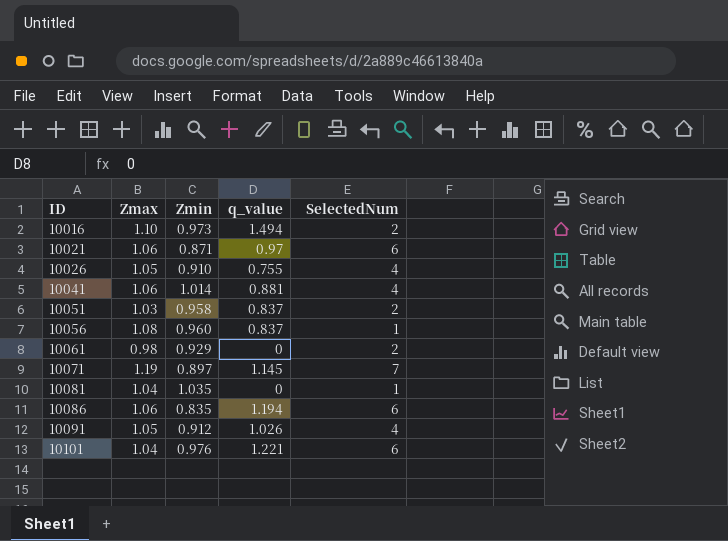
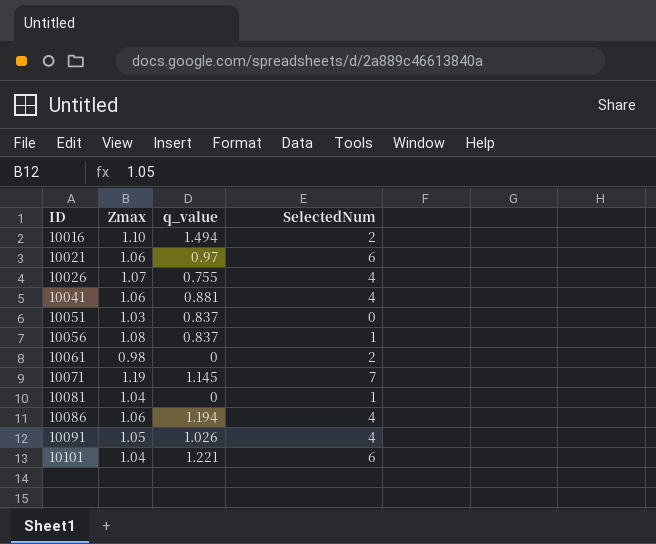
column Zmin | position: 3 -> none
10026 | Zmax: 1.05 -> 1.07
10051 | SelectedNum: 2 -> 0
10086 | SelectedNum: 6 -> 4

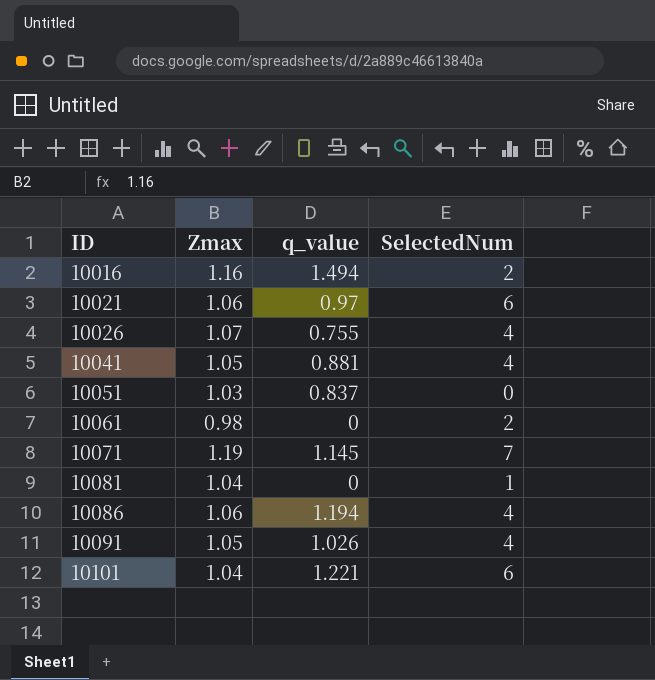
row 10056: 1.08 | 0.837 | 1 -> none
10016 | Zmax: 1.10 -> 1.16
10041 | Zmax: 1.06 -> 1.05

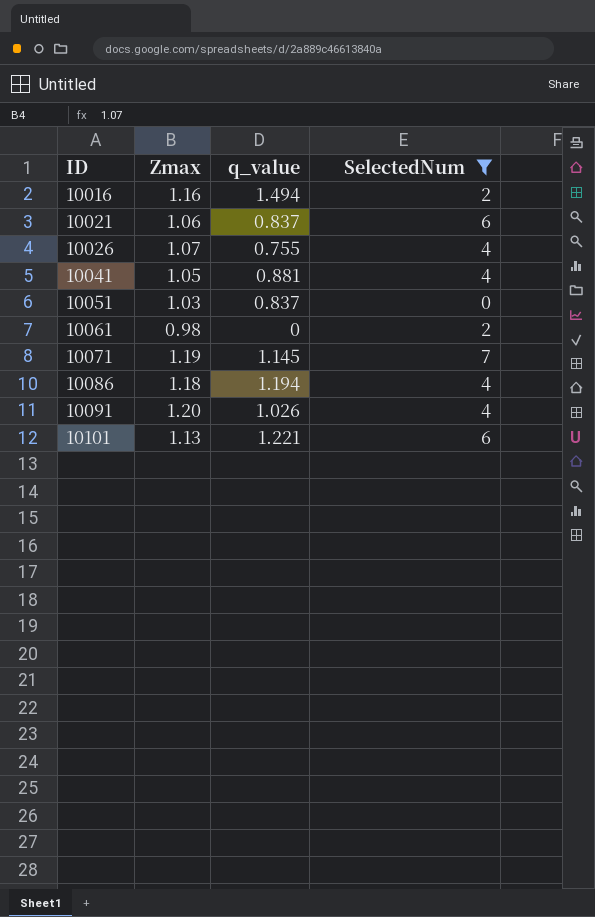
filter: none -> SelectedNum != 1
10021 | q_value: 0.97 -> 0.837
10086 | Zmax: 1.06 -> 1.18
10091 | Zmax: 1.05 -> 1.20
10101 | Zmax: 1.04 -> 1.13

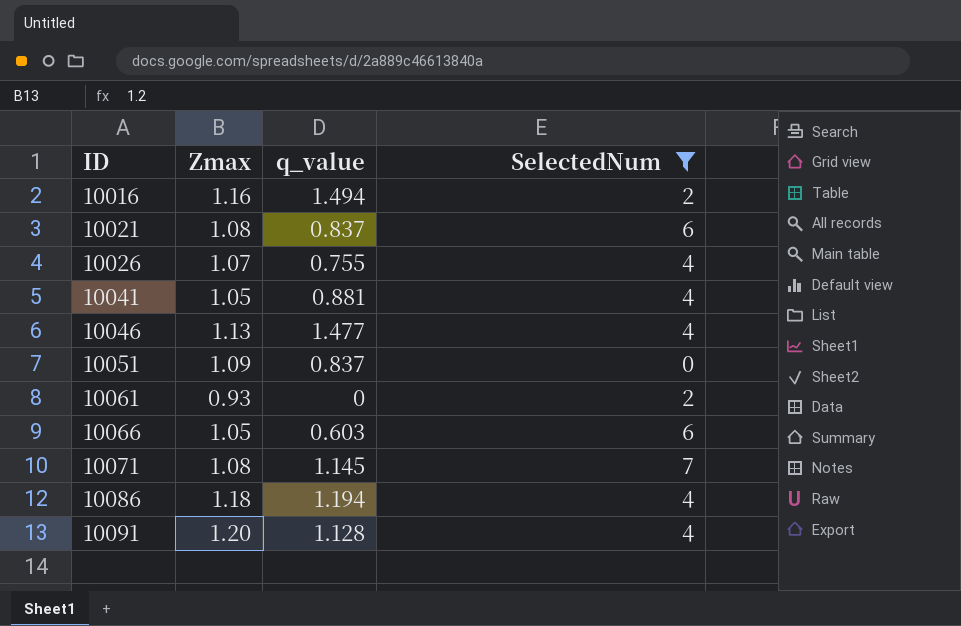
row 10101: 1.13 | 1.221 | 6 -> none
10021 | Zmax: 1.06 -> 1.08
row 10046: none -> 1.13 | 1.477 | 4
10051 | Zmax: 1.03 -> 1.09
10061 | Zmax: 0.98 -> 0.93
row 10066: none -> 1.05 | 0.603 | 6
10071 | Zmax: 1.19 -> 1.08
10091 | q_value: 1.026 -> 1.128

